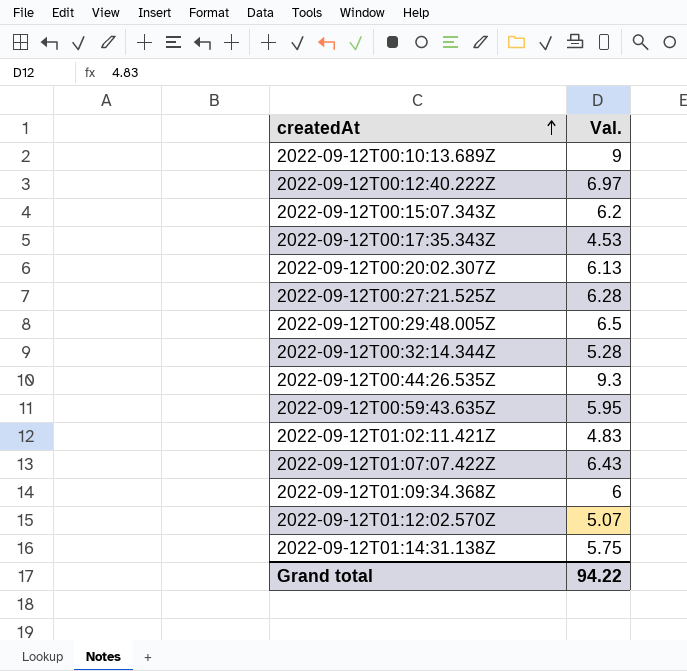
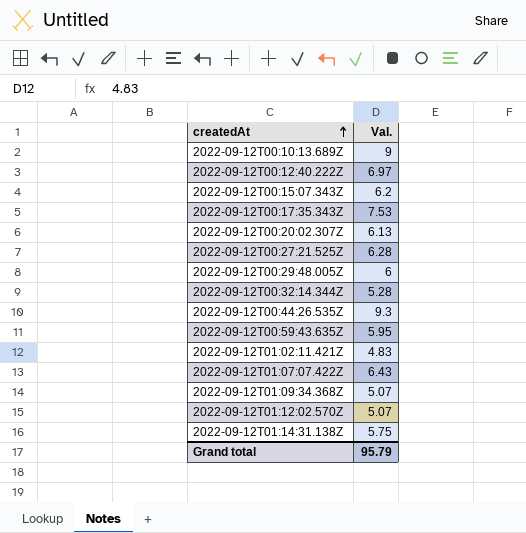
2022-09-12T00:17:35.343Z | Val.: 4.53 -> 7.53
2022-09-12T00:29:48.005Z | Val.: 6.5 -> 6
2022-09-12T01:09:34.368Z | Val.: 6 -> 5.07
Grand total | Val.: 94.22 -> 95.79

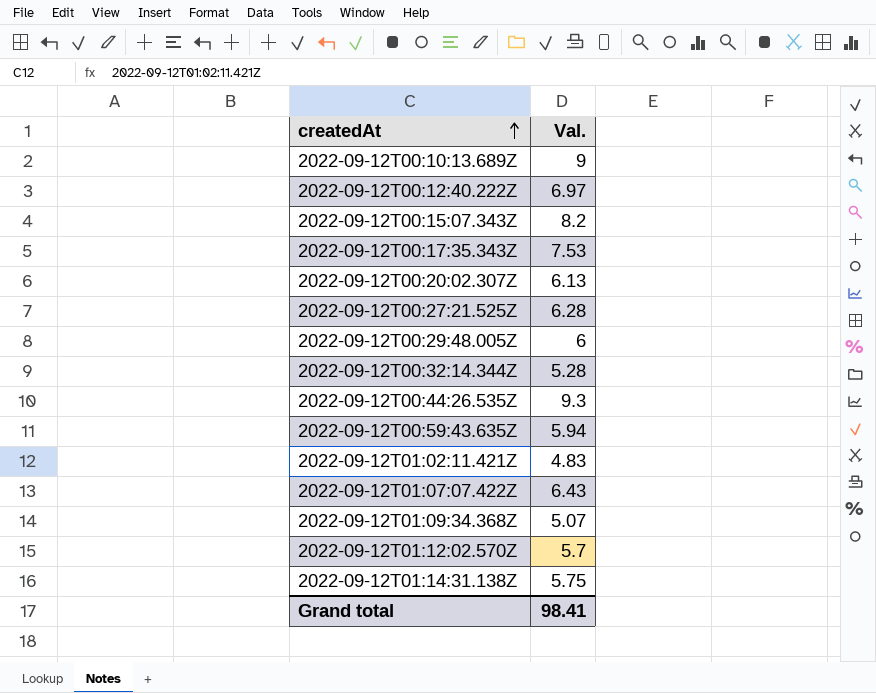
2022-09-12T00:15:07.343Z | Val.: 6.2 -> 8.2
2022-09-12T00:59:43.635Z | Val.: 5.95 -> 5.94
2022-09-12T01:12:02.570Z | Val.: 5.07 -> 5.7
Grand total | Val.: 95.79 -> 98.41

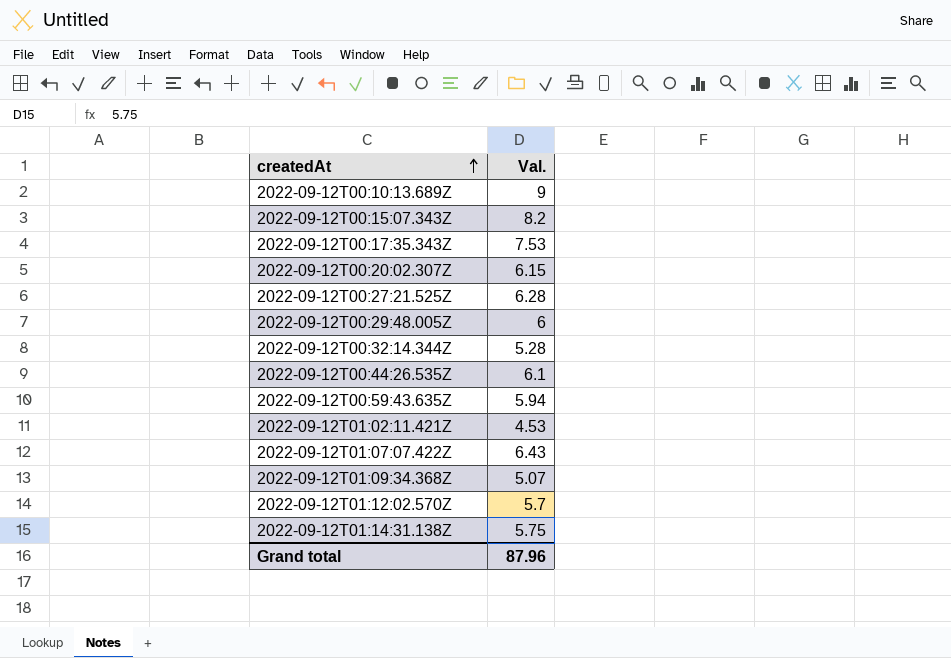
row 2022-09-12T00:12:40.222Z: 6.97 -> none
2022-09-12T00:20:02.307Z | Val.: 6.13 -> 6.15
2022-09-12T00:44:26.535Z | Val.: 9.3 -> 6.1
2022-09-12T01:02:11.421Z | Val.: 4.83 -> 4.53
Grand total | Val.: 98.41 -> 87.96

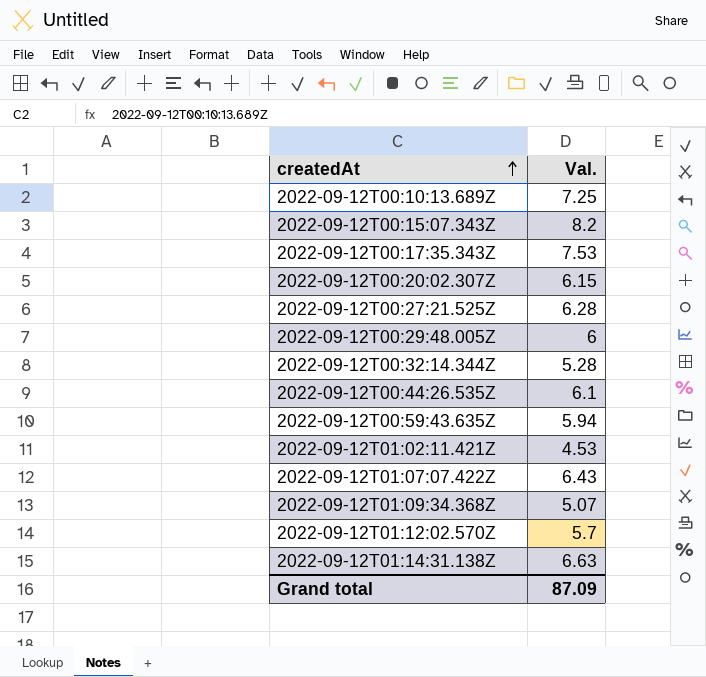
2022-09-12T00:10:13.689Z | Val.: 9 -> 7.25
2022-09-12T01:14:31.138Z | Val.: 5.75 -> 6.63
Grand total | Val.: 87.96 -> 87.09

